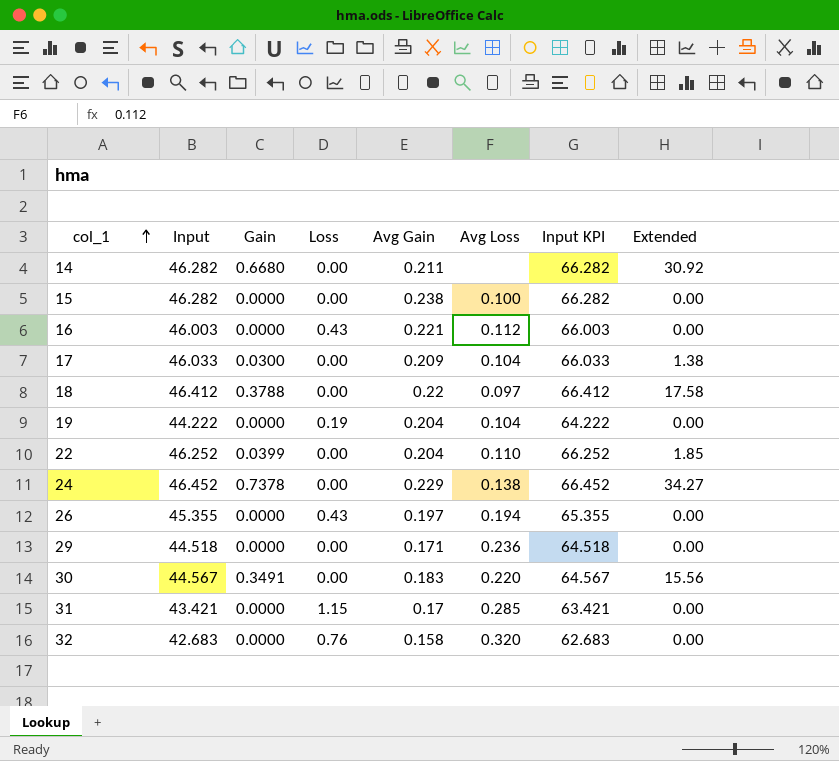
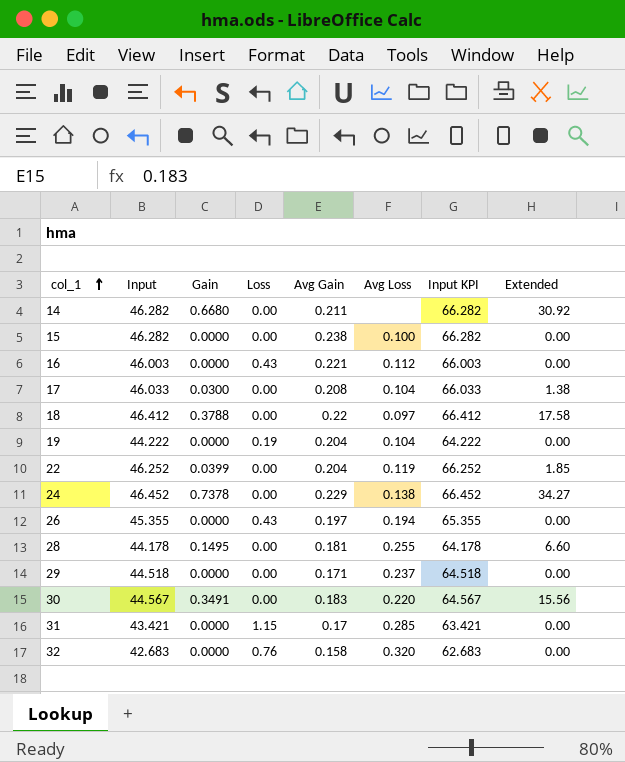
17 | Avg Gain: 0.209 -> 0.208
22 | Avg Loss: 0.110 -> 0.119
row 28: none -> 44.178 | 0.1495 | 0.00 | 0.181 | 0.255 | 64.178 | 6.60
29 | Avg Loss: 0.236 -> 0.237

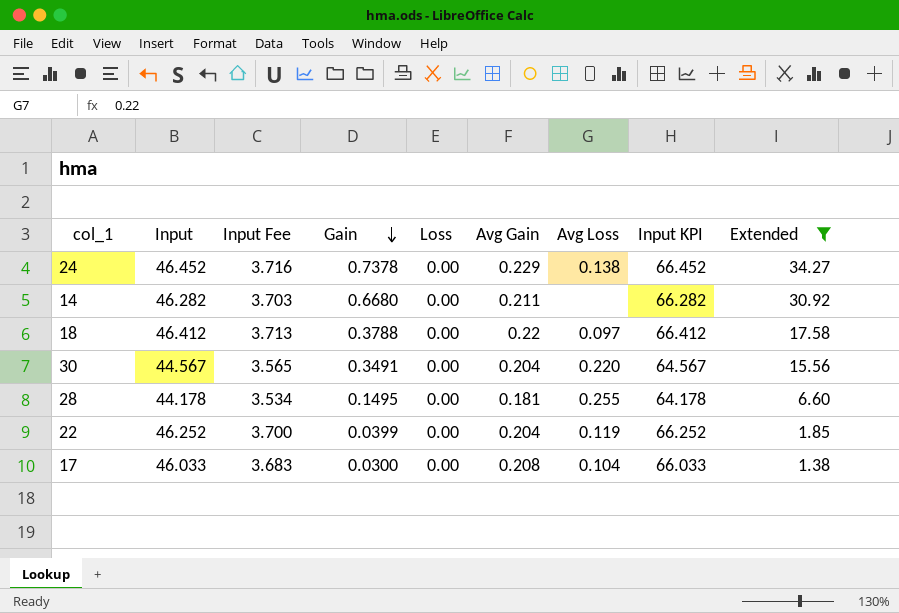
filter: none -> Extended != 0.00
row order: col_1 ascending -> Gain descending
column Input Fee | formula: none -> [Input] * 0.08
30 | Avg Gain: 0.183 -> 0.204

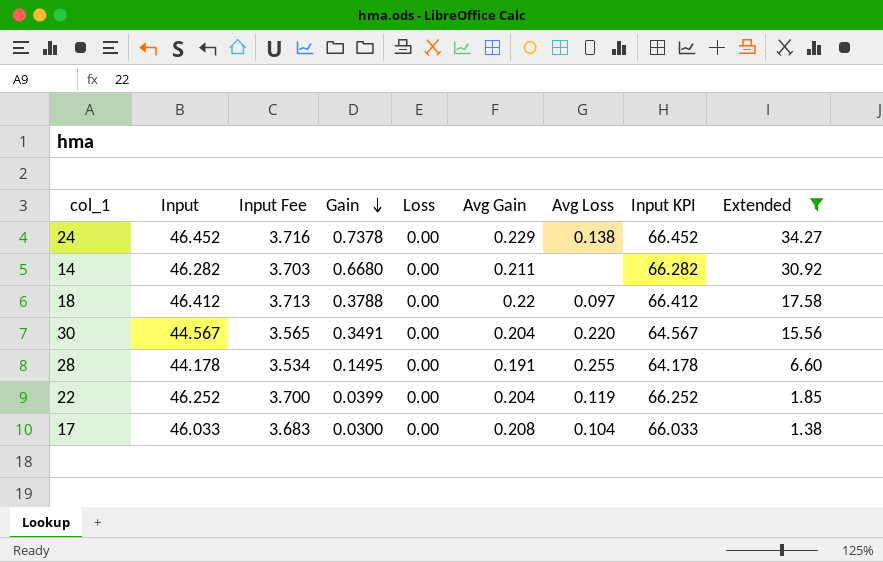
28 | Avg Gain: 0.181 -> 0.191

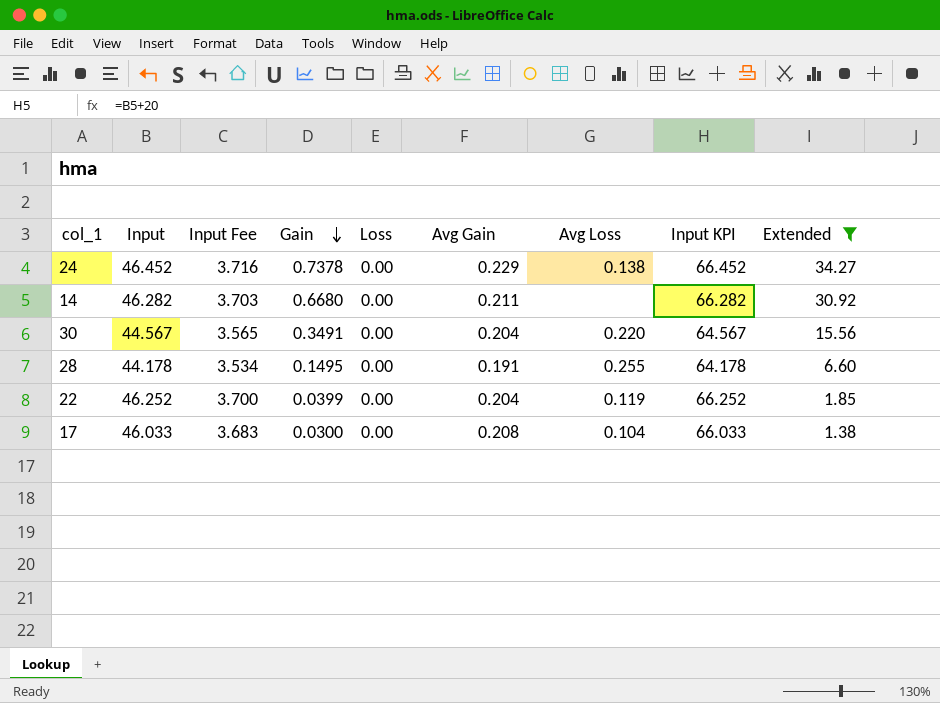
row 18: 46.412 | 3.713 | 0.3788 | 0.00 | 0.22 | 0.097 | 66.412 | 17.58 -> none

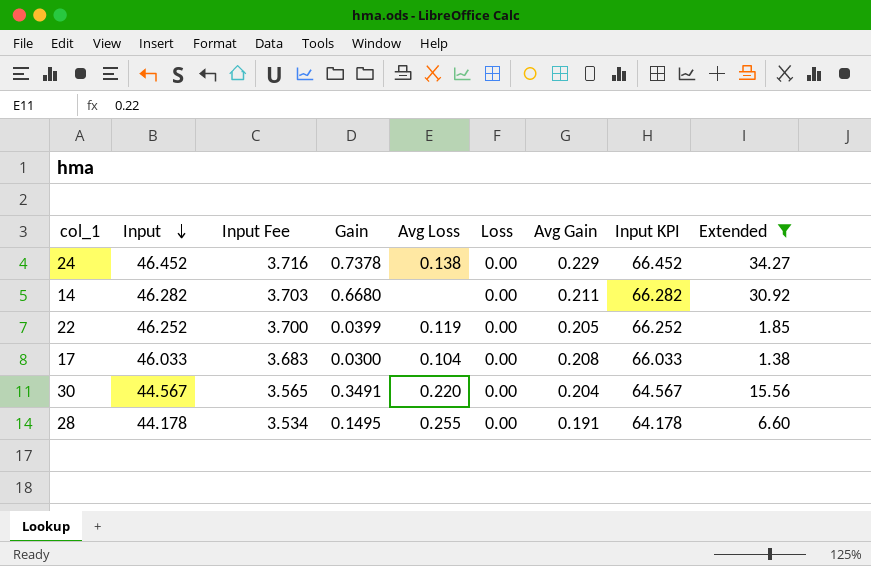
row order: Gain descending -> Input descending
column Avg Loss | position: 7 -> 5
22 | Avg Gain: 0.204 -> 0.205

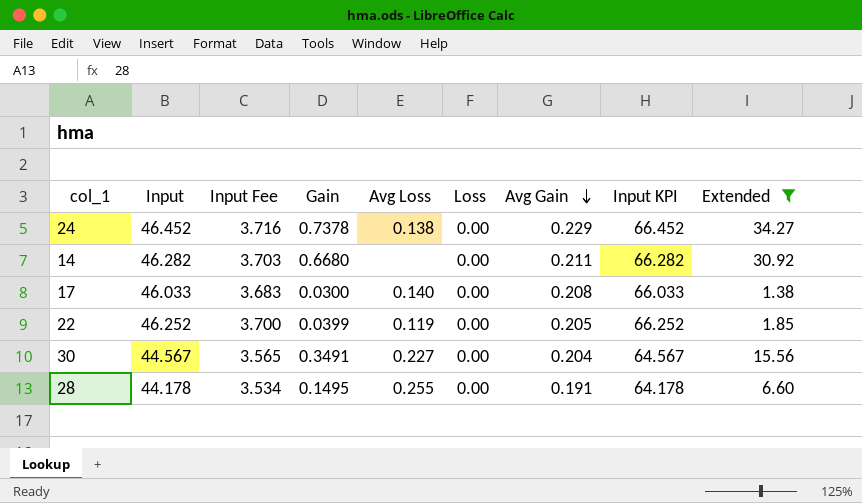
row order: Input descending -> Avg Gain descending
17 | Avg Loss: 0.104 -> 0.140
30 | Avg Loss: 0.220 -> 0.227

